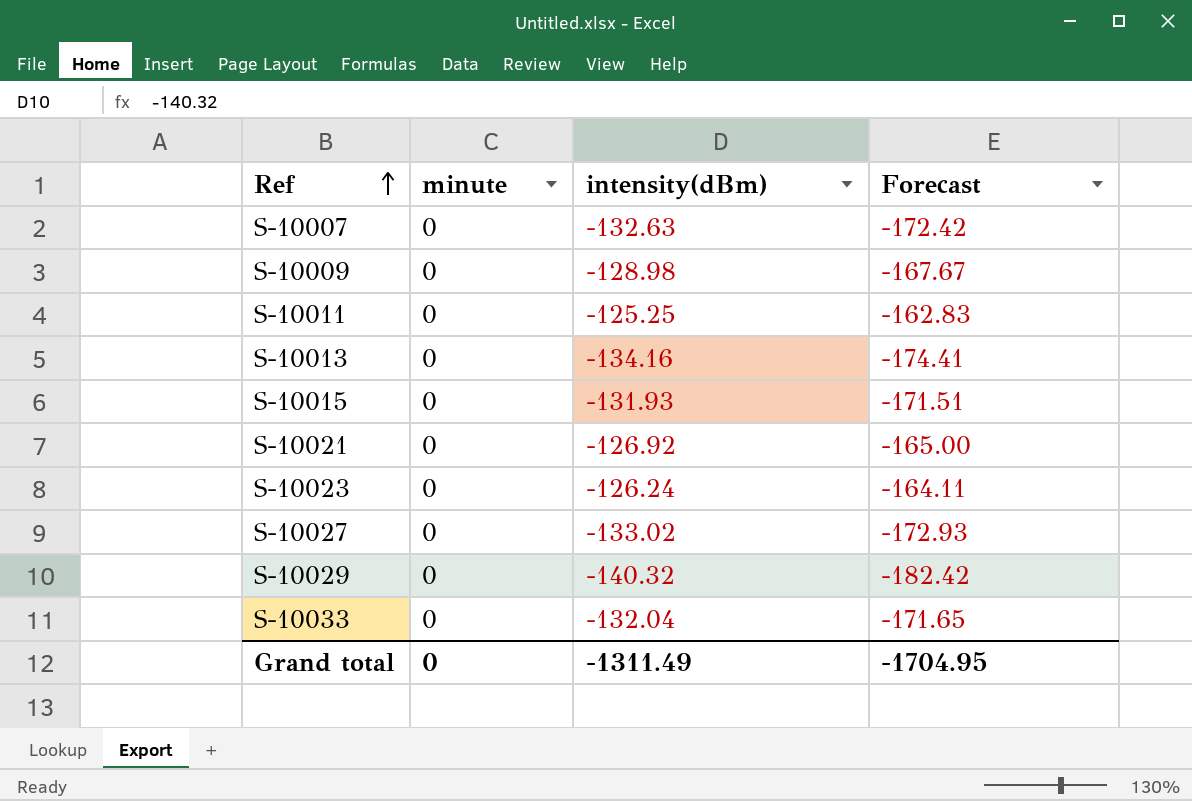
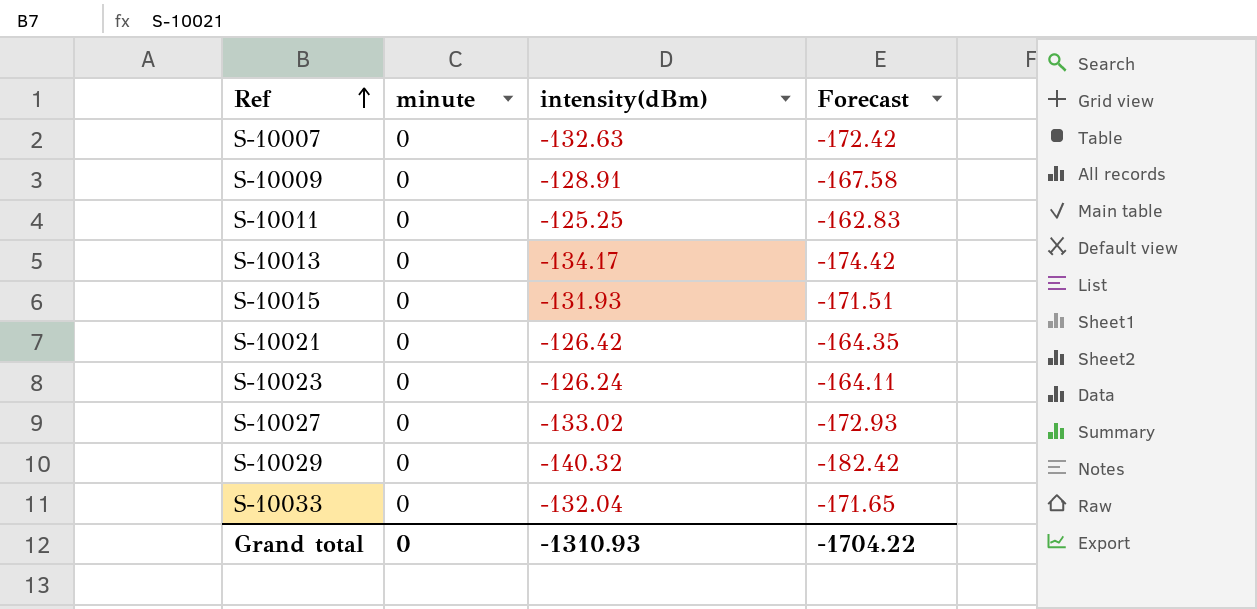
S-10009 | intensity(dBm): -128.98 -> -128.91
S-10009 | Forecast: -167.67 -> -167.58
S-10013 | intensity(dBm): -134.16 -> -134.17
S-10013 | Forecast: -174.41 -> -174.42
S-10021 | intensity(dBm): -126.92 -> -126.42
S-10021 | Forecast: -165.00 -> -164.35
Grand total | intensity(dBm): -1311.49 -> -1310.93
Grand total | Forecast: -1704.95 -> -1704.22

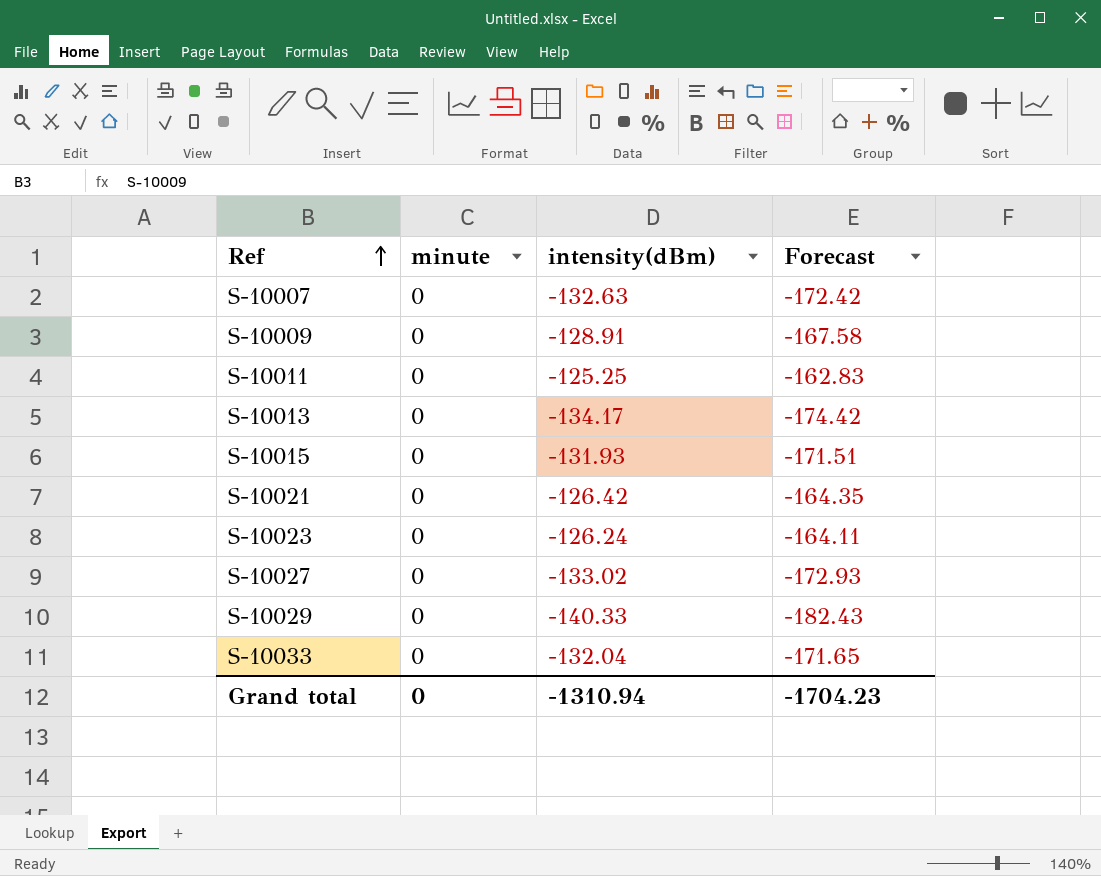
S-10029 | intensity(dBm): -140.32 -> -140.33
S-10029 | Forecast: -182.42 -> -182.43
Grand total | intensity(dBm): -1310.93 -> -1310.94
Grand total | Forecast: -1704.22 -> -1704.23

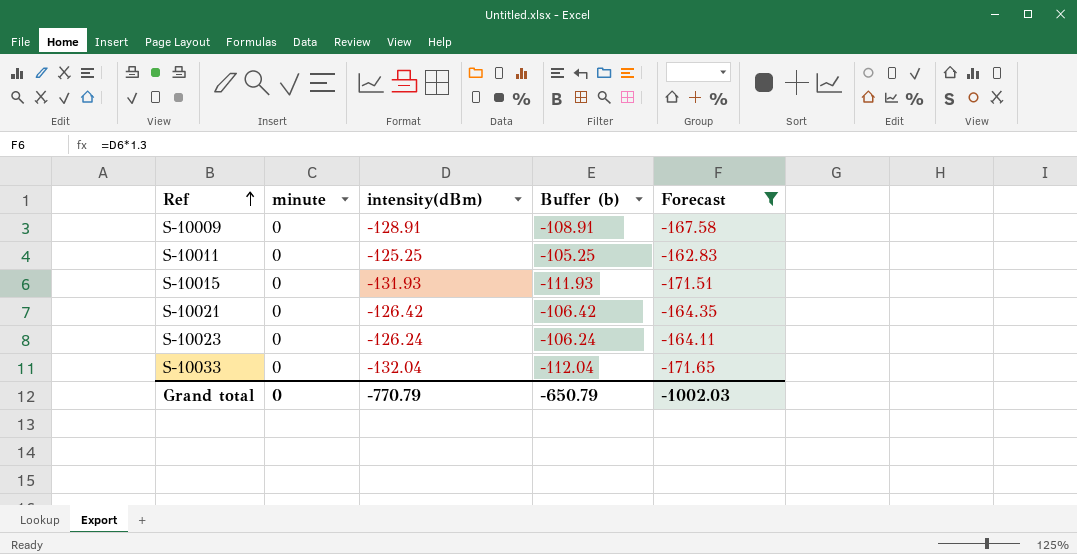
filter: none -> Forecast >= -171.65
column Buffer (b) | formula: none -> [intensity(dBm)] + 20
Grand total | intensity(dBm): -1310.94 -> -770.79
Grand total | Forecast: -1704.23 -> -1002.03

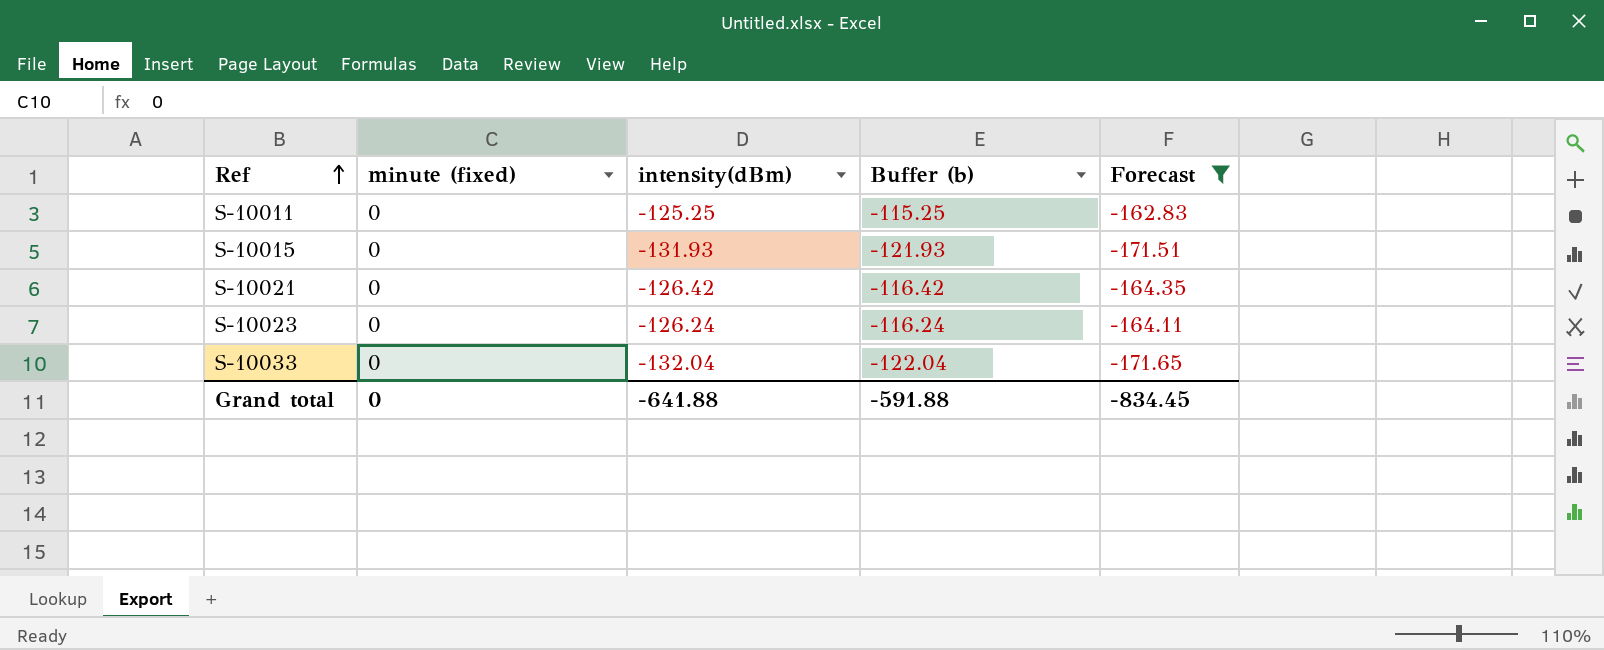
column name: minute -> minute (fixed)
column Buffer (b) | formula: [intensity(dBm)] + 20 -> [intensity(dBm)] + 10
row S-10009: 0 | -128.91 | -108.91 | -167.58 -> none
Grand total | intensity(dBm): -770.79 -> -641.88
Grand total | Buffer (b): -650.79 -> -591.88
Grand total | Forecast: -1002.03 -> -834.45

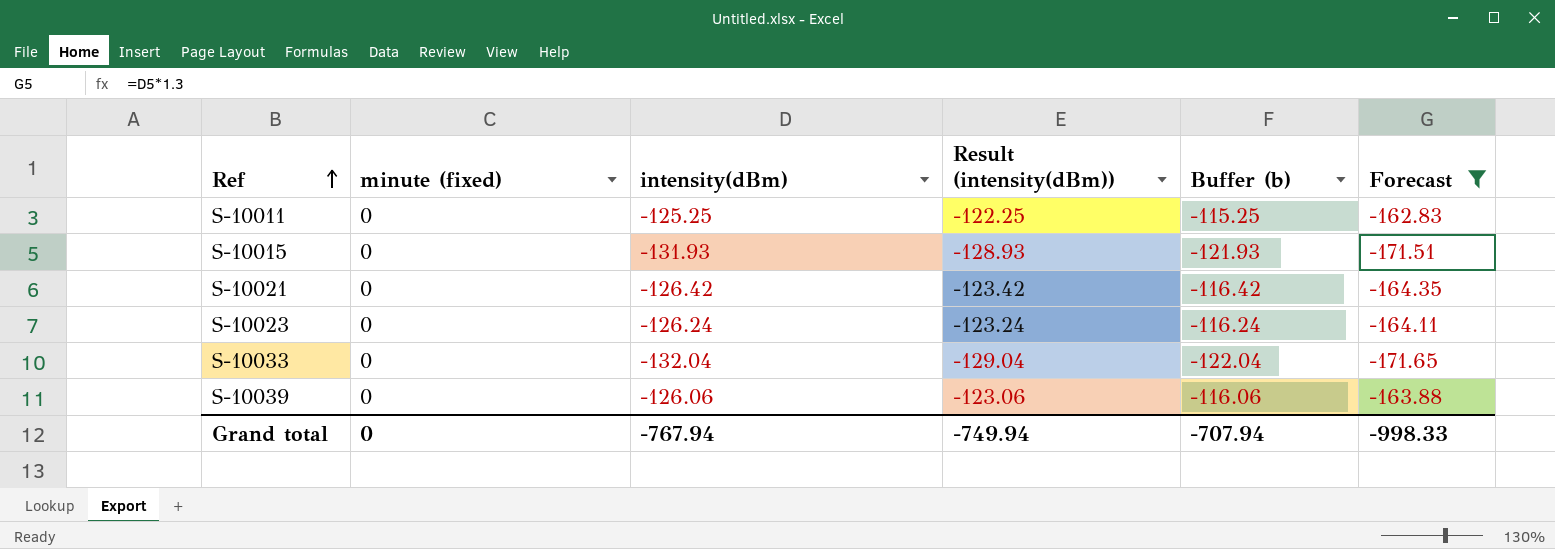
column Result (intensity(dBm)) | formula: none -> [intensity(dBm)] + 3
row S-10039: none -> 0 | -126.06 | -123.06 | -116.06 | -163.88
Grand total | intensity(dBm): -641.88 -> -767.94
Grand total | Buffer (b): -591.88 -> -707.94
Grand total | Forecast: -834.45 -> -998.33

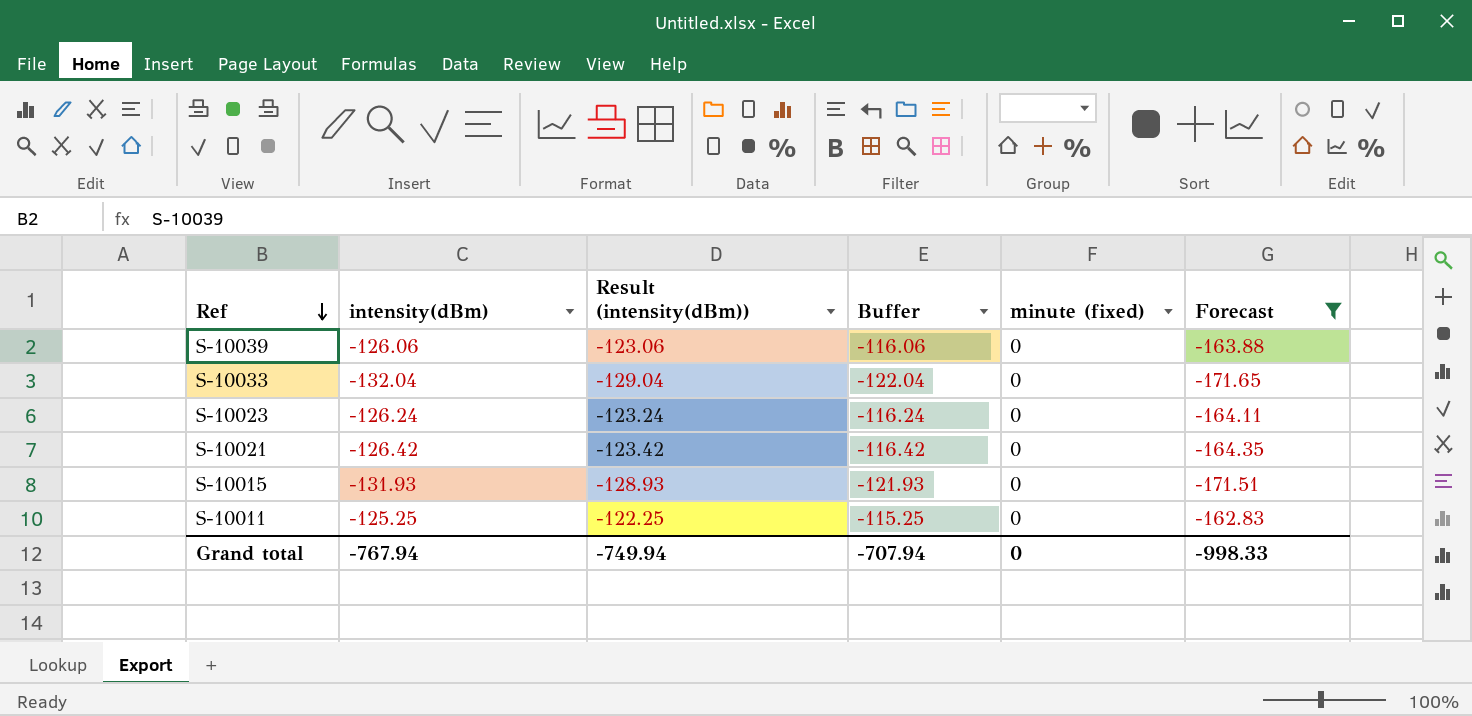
row order: Ref ascending -> Ref descending
column name: Buffer (b) -> Buffer
column minute (fixed) | position: 2 -> 5

